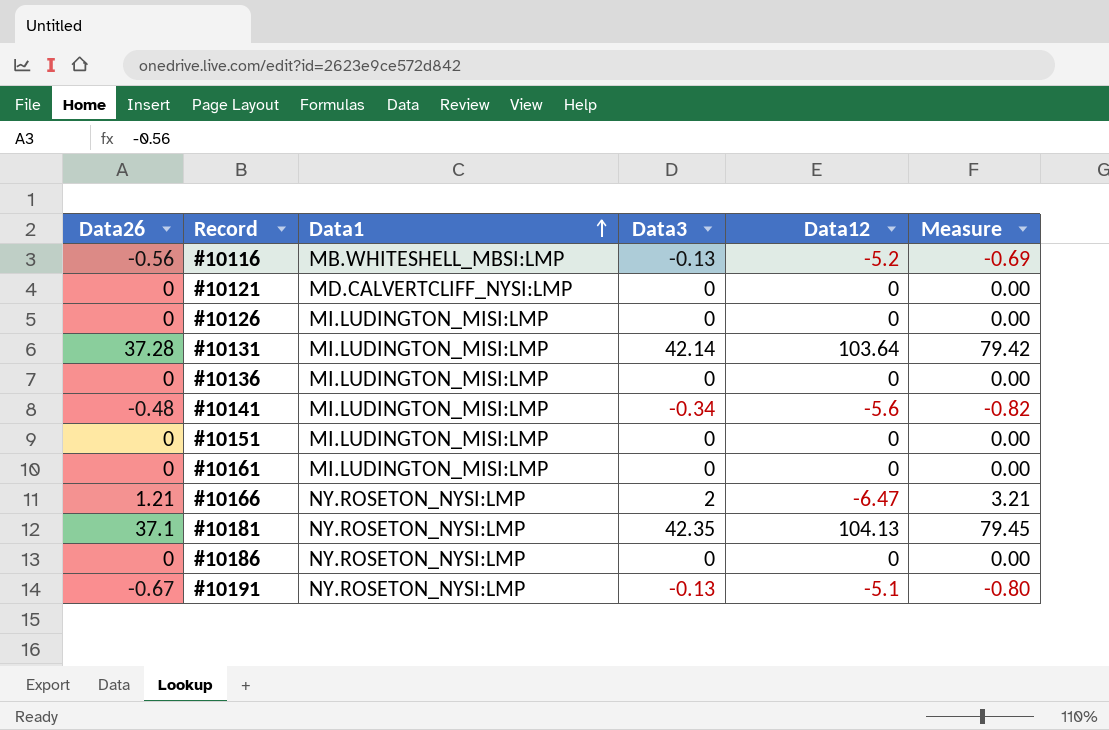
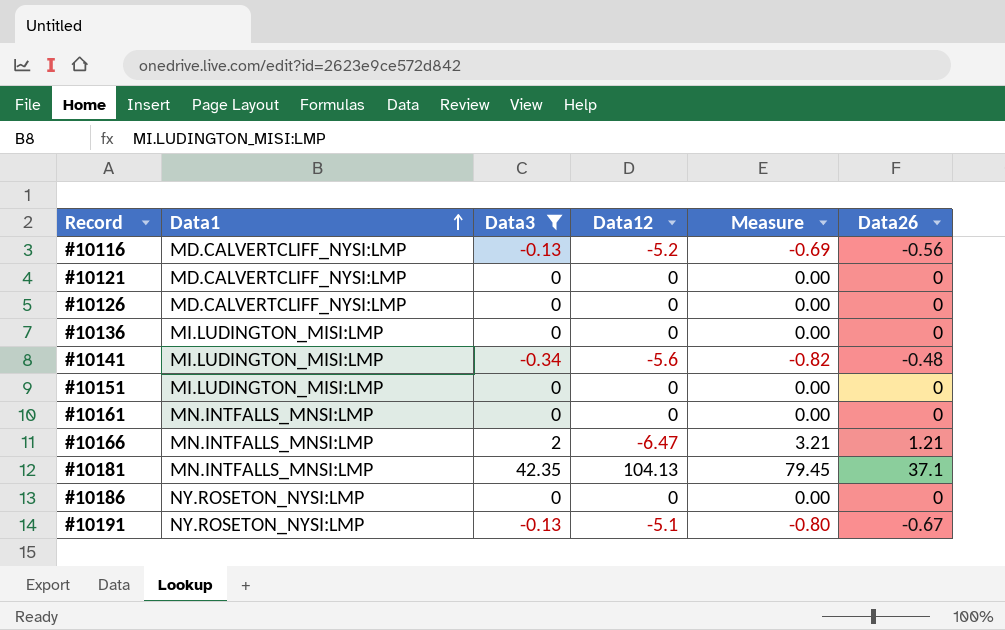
filter: none -> Data3 != 42.14
column Data26 | position: 1 -> 6
#10116 | Data1: MB.WHITESHELL_MBSI:LMP -> MD.CALVERTCLIFF_NYSI:LMP
#10126 | Data1: MI.LUDINGTON_MISI:LMP -> MD.CALVERTCLIFF_NYSI:LMP
#10161 | Data1: MI.LUDINGTON_MISI:LMP -> MN.INTFALLS_MNSI:LMP
#10166 | Data1: NY.ROSETON_NYSI:LMP -> MN.INTFALLS_MNSI:LMP
#10181 | Data1: NY.ROSETON_NYSI:LMP -> MN.INTFALLS_MNSI:LMP

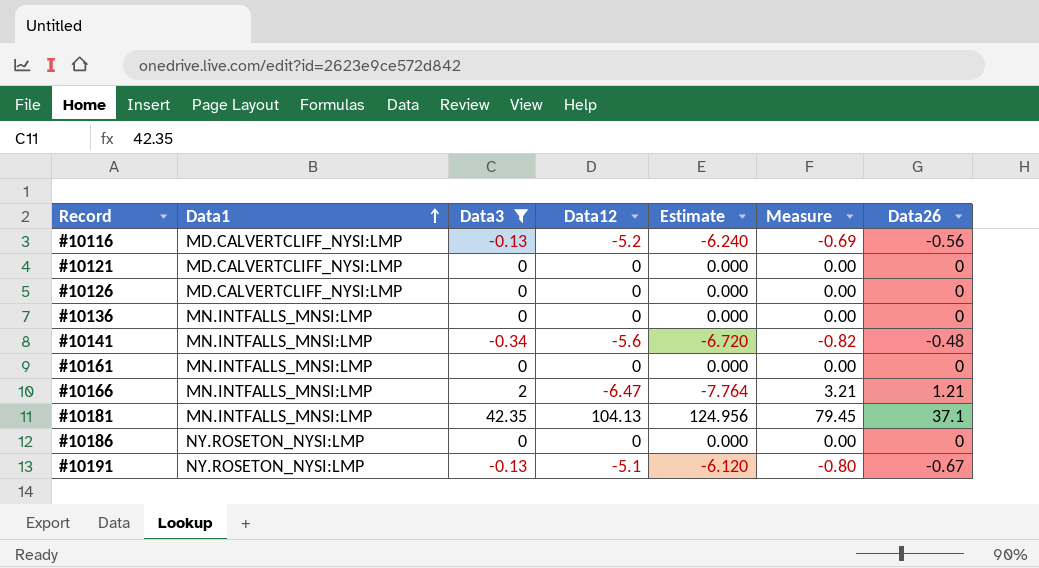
column Estimate | formula: none -> [Data12] * 1.2
row #10151: MI.LUDINGTON_MISI:LMP | 0 | 0 | 0.00 | 0 -> none
#10136 | Data1: MI.LUDINGTON_MISI:LMP -> MN.INTFALLS_MNSI:LMP
#10141 | Data1: MI.LUDINGTON_MISI:LMP -> MN.INTFALLS_MNSI:LMP

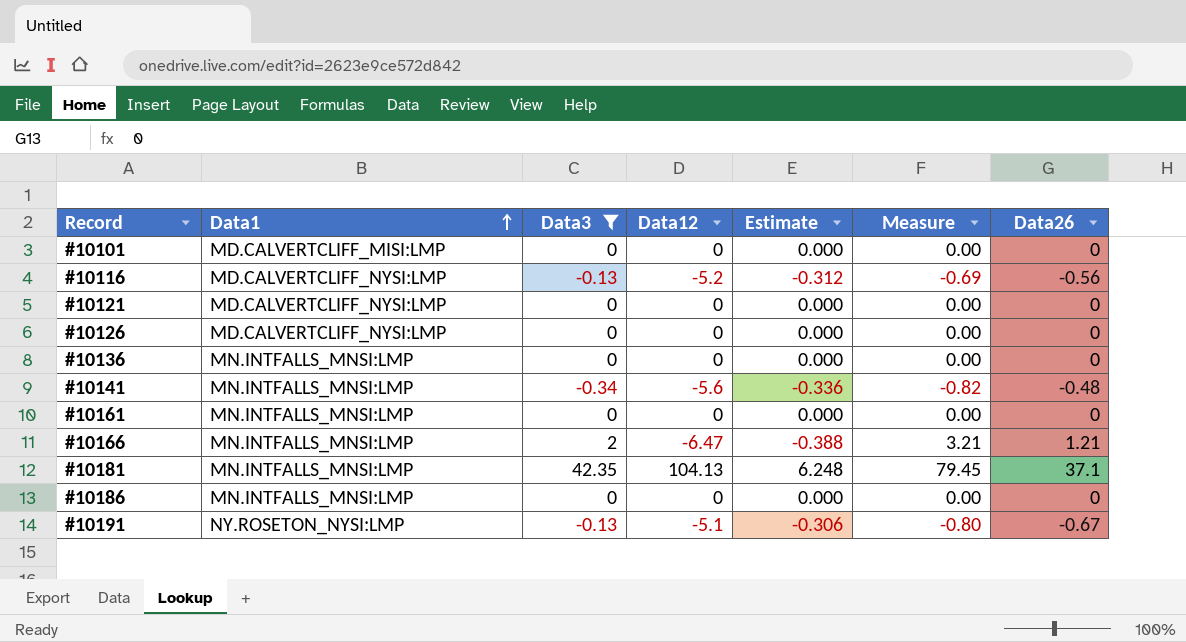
column Estimate | formula: [Data12] * 1.2 -> [Data12] * 0.06
row #10101: none -> MD.CALVERTCLIFF_MISI:LMP | 0 | 0 | 0.000 | 0.00 | 0
#10186 | Data1: NY.ROSETON_NYSI:LMP -> MN.INTFALLS_MNSI:LMP

